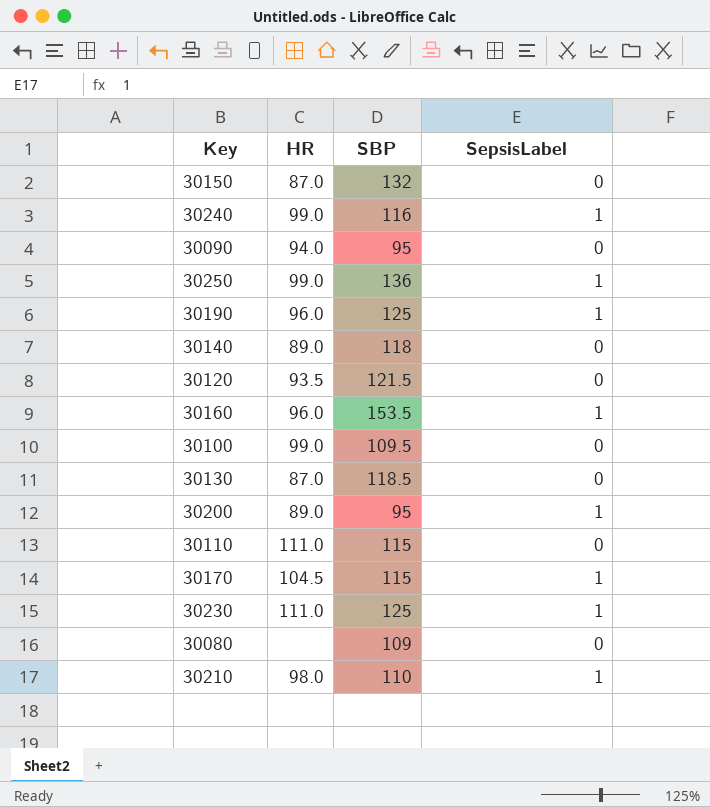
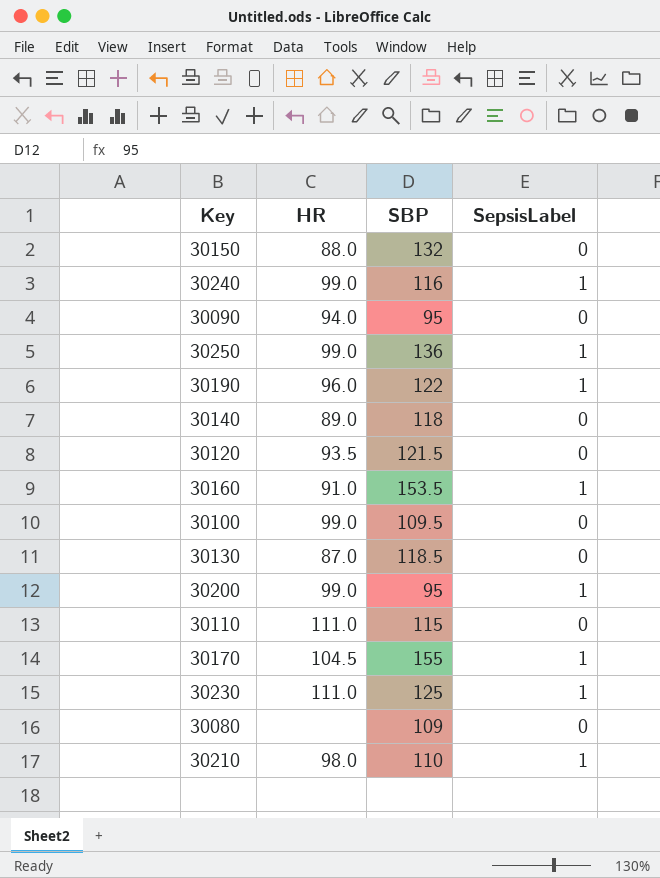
30150 | HR: 87.0 -> 88.0
30190 | SBP: 125 -> 122
30160 | HR: 96.0 -> 91.0
30200 | HR: 89.0 -> 99.0
30170 | SBP: 115 -> 155

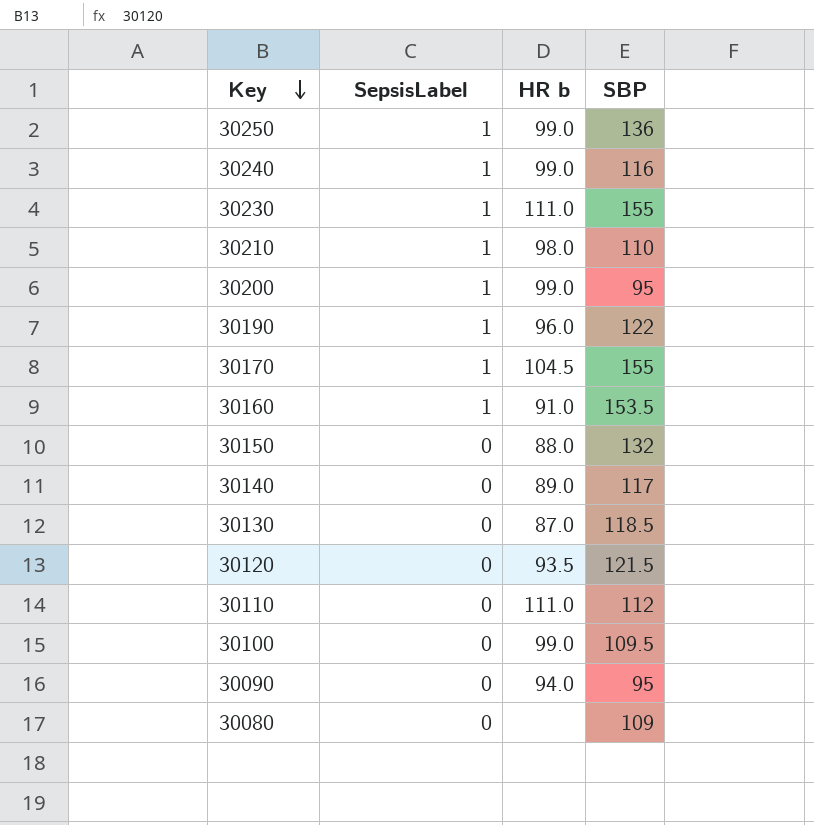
row order: none -> Key descending
column SepsisLabel | position: 4 -> 2
column name: HR -> HR b
30230 | SBP: 125 -> 155
30140 | SBP: 118 -> 117
30110 | SBP: 115 -> 112

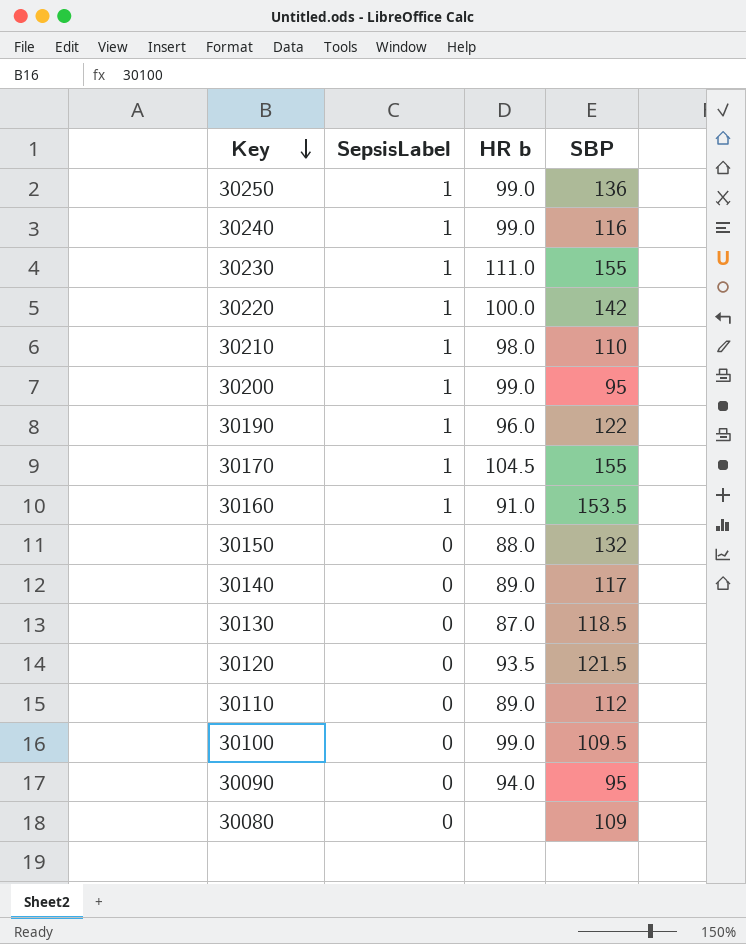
row 30220: none -> 1 | 100.0 | 142
30110 | HR b: 111.0 -> 89.0

